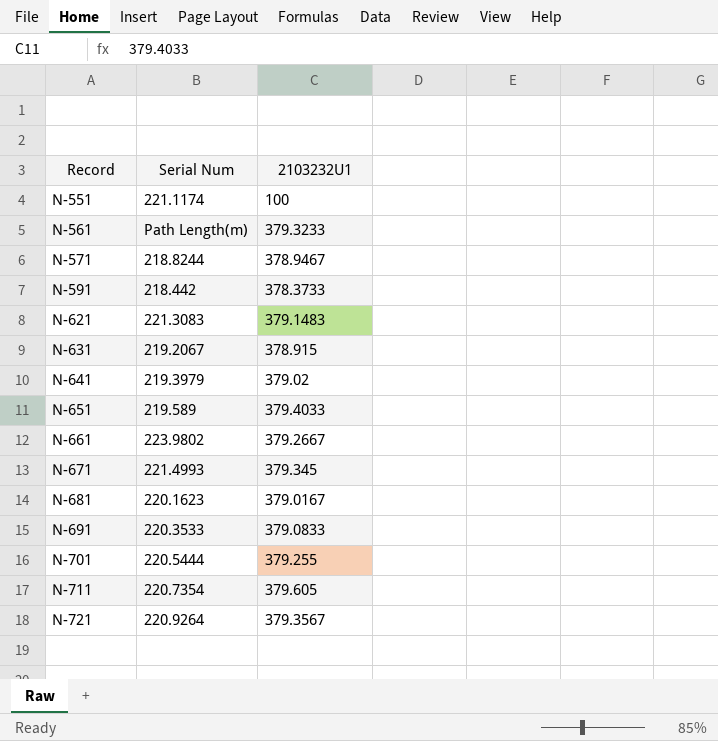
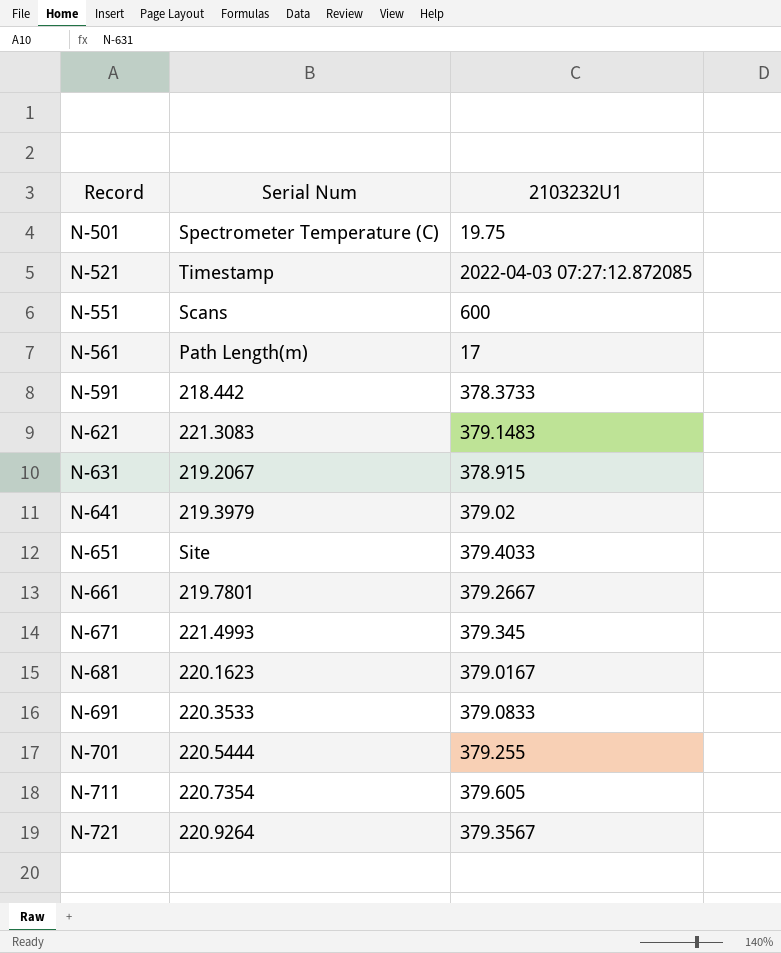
row N-571: 218.8244 | 378.9467 -> none
row N-501: none -> Spectrometer Temperature (C) | 19.75
row N-521: none -> Timestamp | 2022-04-03 07:27:12.872085
N-551 | Serial Num: 221.1174 -> Scans
N-551 | 2103232U1: 100 -> 600
N-561 | 2103232U1: 379.3233 -> 17
N-651 | Serial Num: 219.589 -> Site
N-661 | Serial Num: 223.9802 -> 219.7801

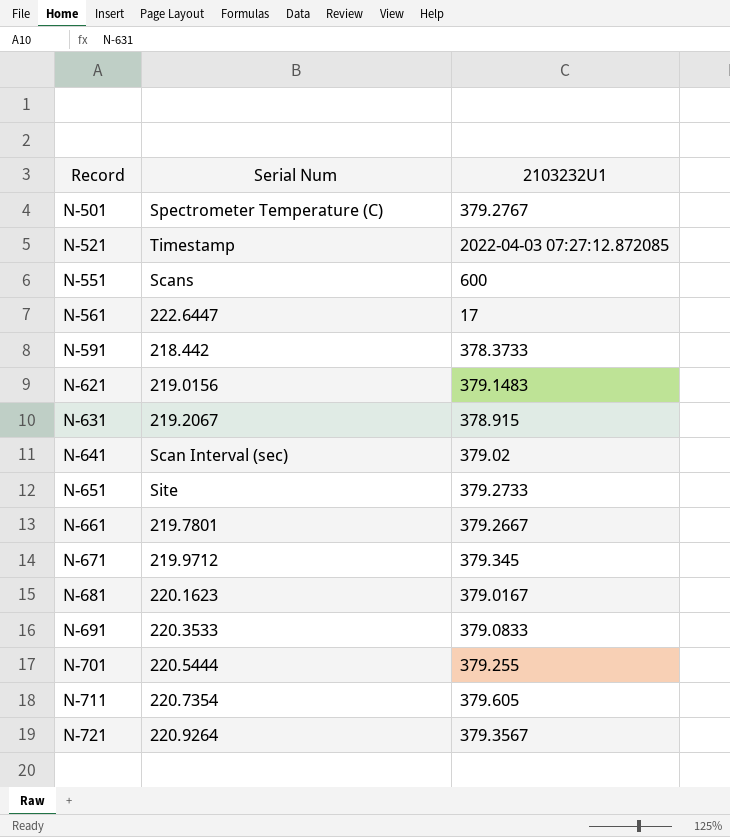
N-501 | 2103232U1: 19.75 -> 379.2767
N-561 | Serial Num: Path Length(m) -> 222.6447
N-621 | Serial Num: 221.3083 -> 219.0156
N-641 | Serial Num: 219.3979 -> Scan Interval (sec)
N-651 | 2103232U1: 379.4033 -> 379.2733
N-671 | Serial Num: 221.4993 -> 219.9712

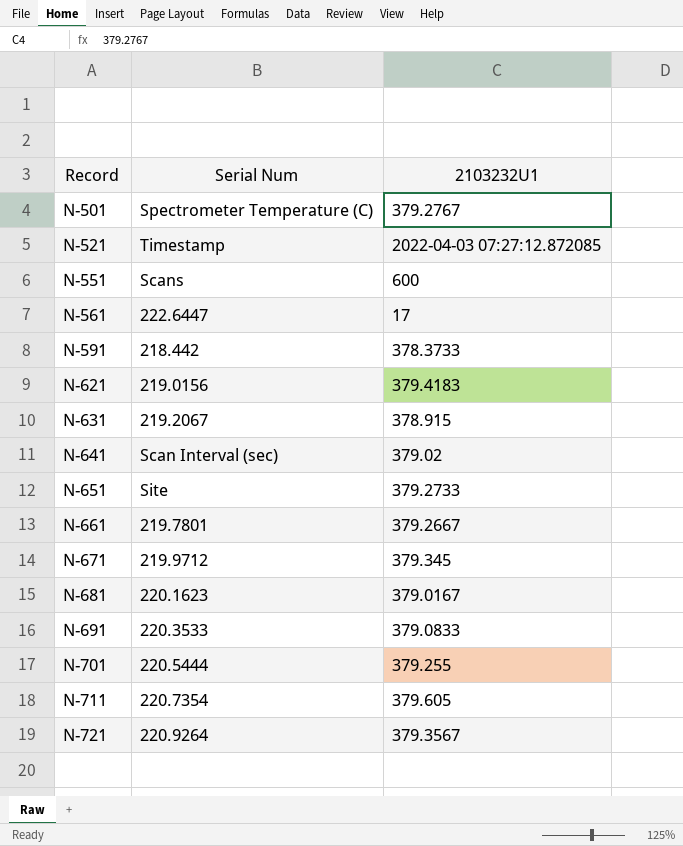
N-621 | 2103232U1: 379.1483 -> 379.4183

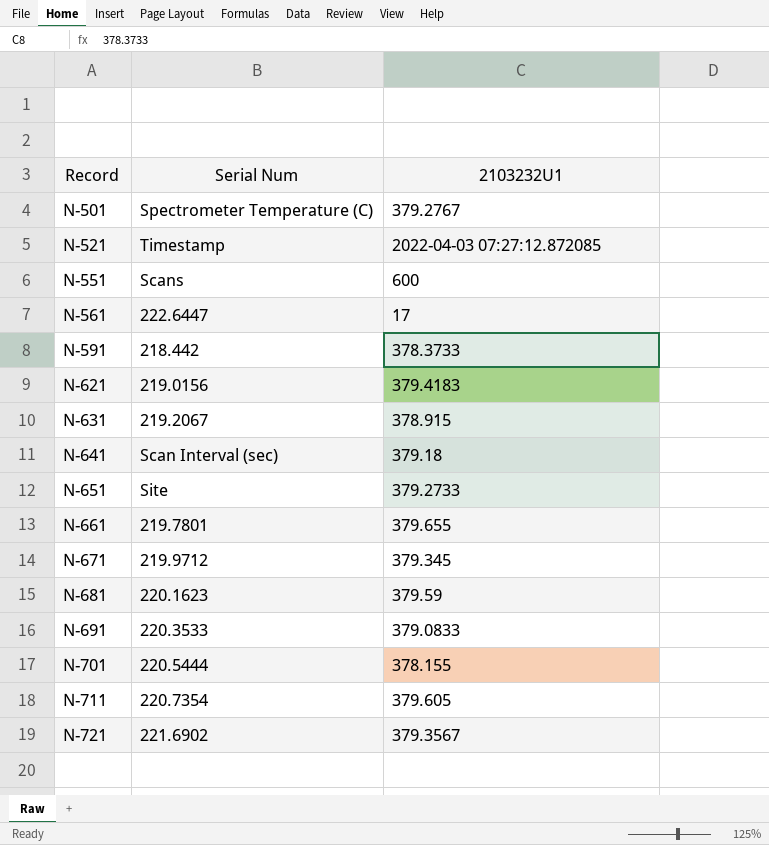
N-641 | 2103232U1: 379.02 -> 379.18
N-661 | 2103232U1: 379.2667 -> 379.655
N-681 | 2103232U1: 379.0167 -> 379.59
N-701 | 2103232U1: 379.255 -> 378.155
N-721 | Serial Num: 220.9264 -> 221.6902

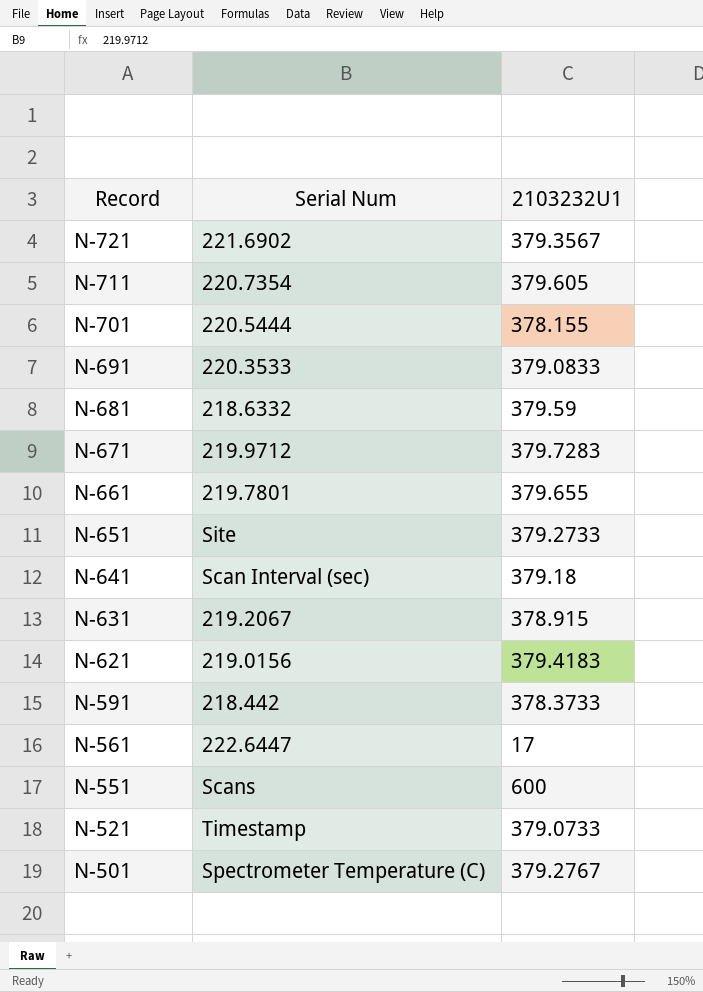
row order: Record ascending -> Record descending
N-681 | Serial Num: 220.1623 -> 218.6332
N-671 | 2103232U1: 379.345 -> 379.7283
N-521 | 2103232U1: 2022-04-03 07:27:12.872085 -> 379.0733

